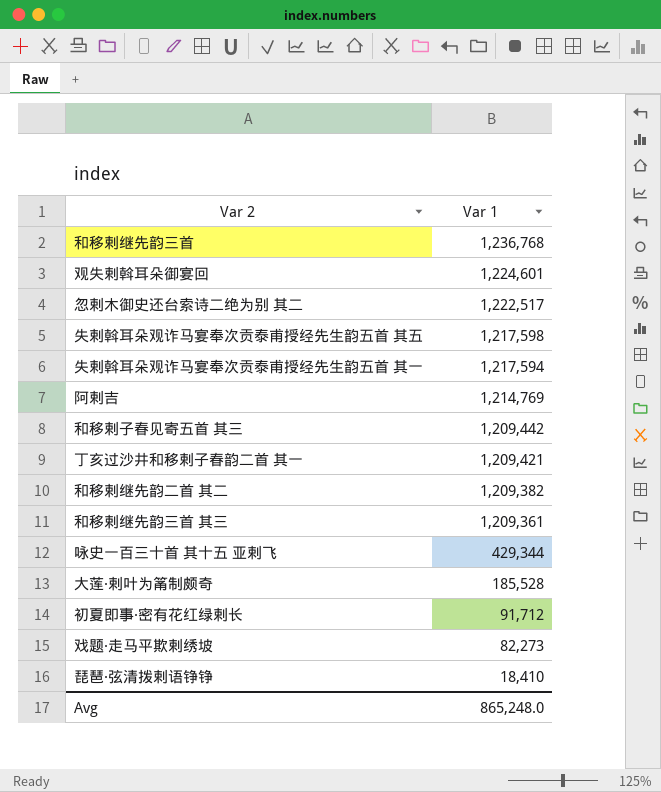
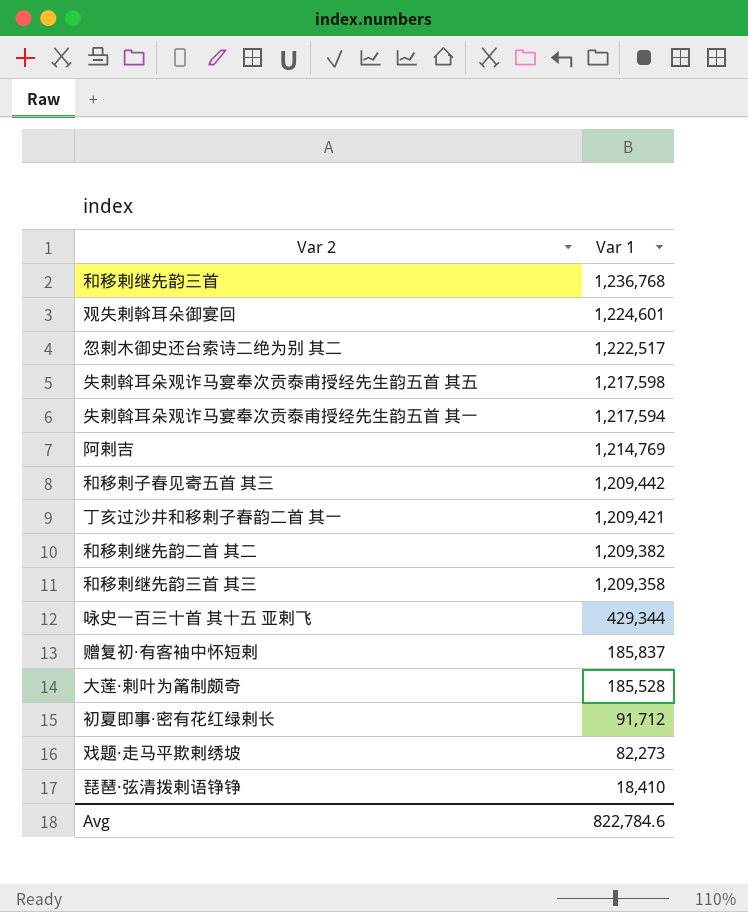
和移剌继先韵三首 其三 | Var 1: 1,209,361 -> 1,209,358
row 赠复初·有客袖中怀短剌: none -> 185,837
Avg | Var 1: 865,248.0 -> 822,784.6

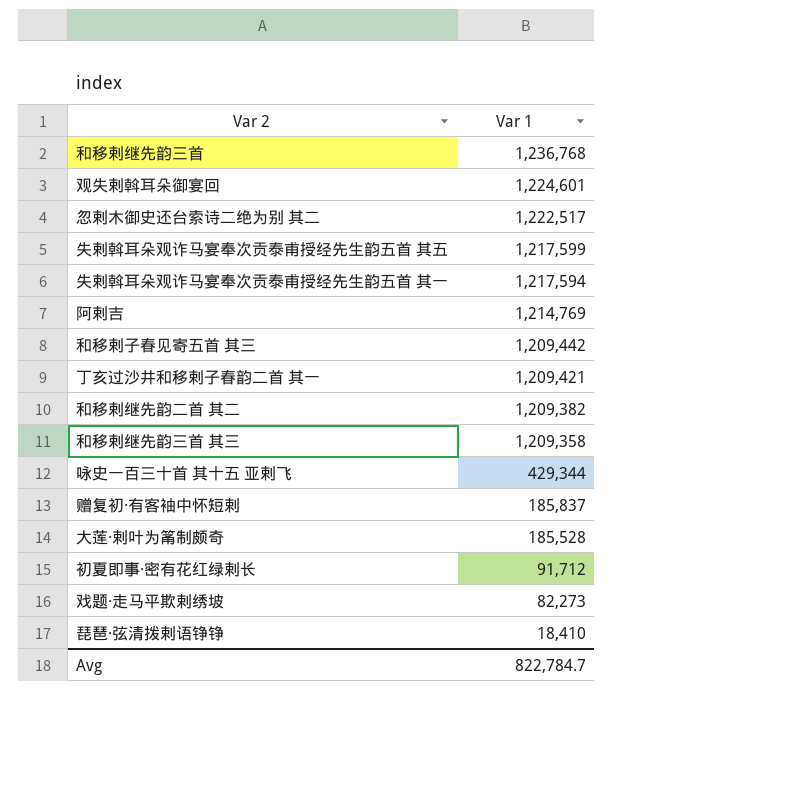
失剌斡耳朵观诈马宴奉次贡泰甫授经先生韵五首 其五 | Var 1: 1,217,598 -> 1,217,599
Avg | Var 1: 822,784.6 -> 822,784.7

